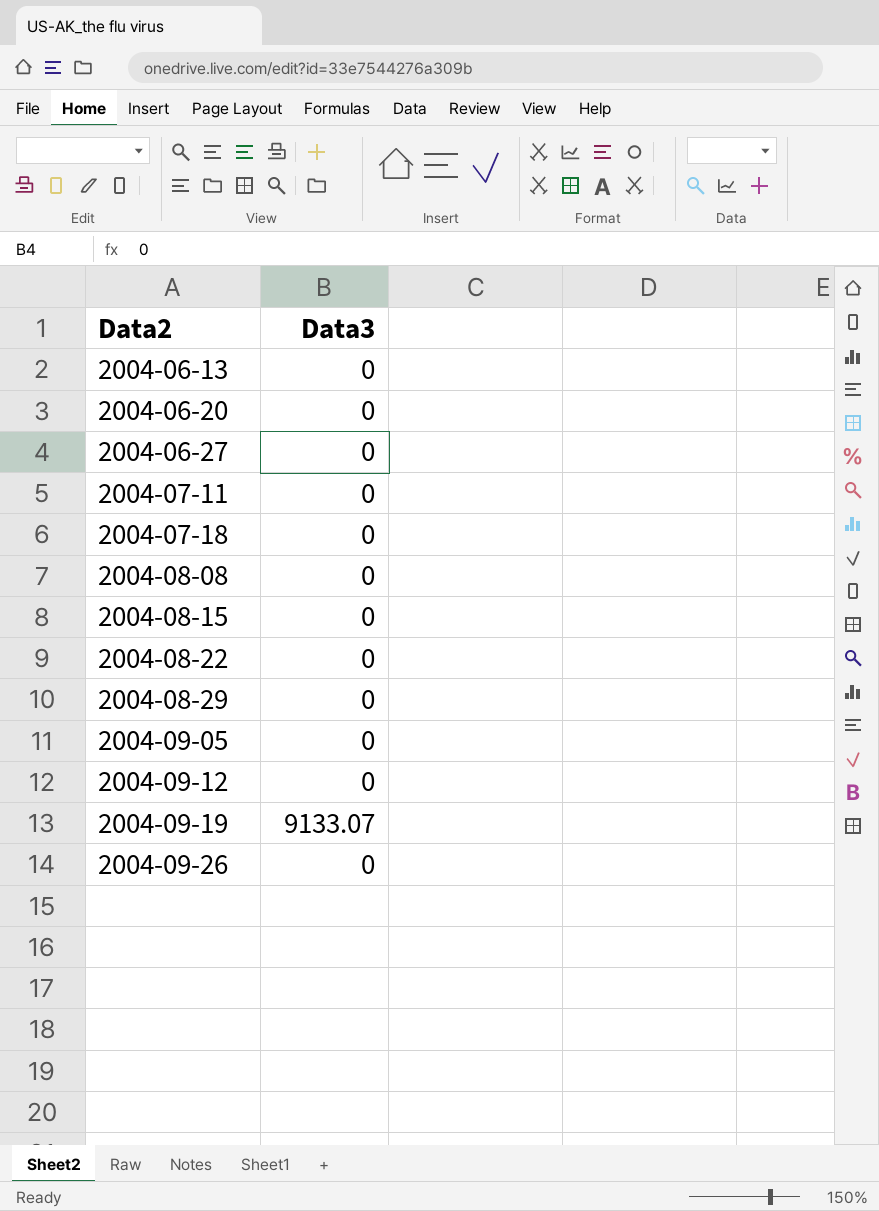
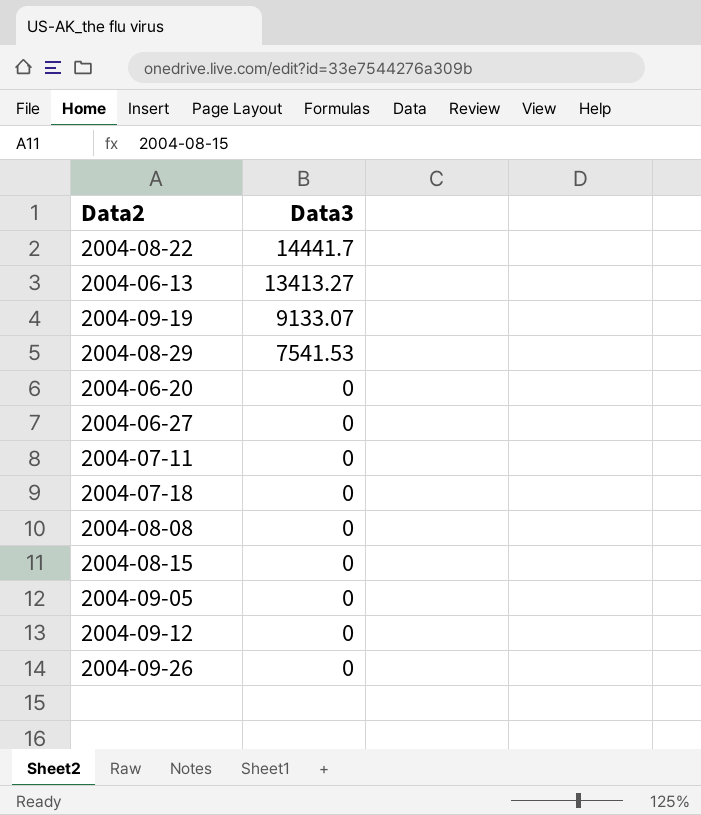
row order: Data2 ascending -> Data3 descending
2004-08-22 | Data3: 0 -> 14441.7
2004-06-13 | Data3: 0 -> 13413.27
2004-08-29 | Data3: 0 -> 7541.53

